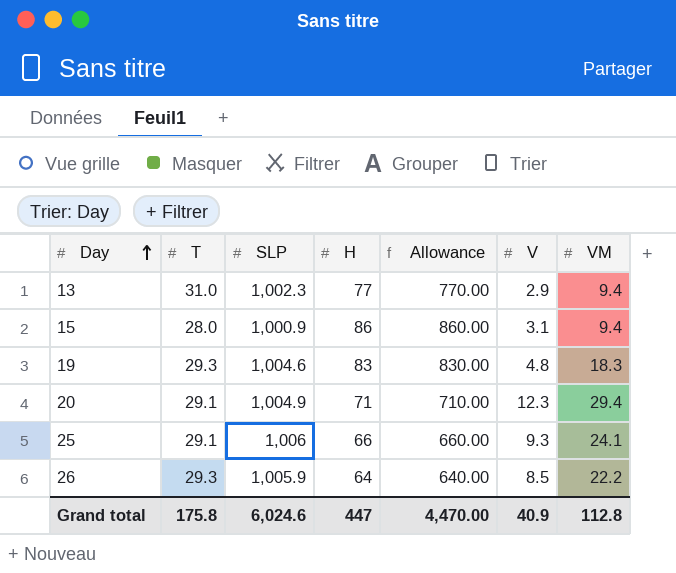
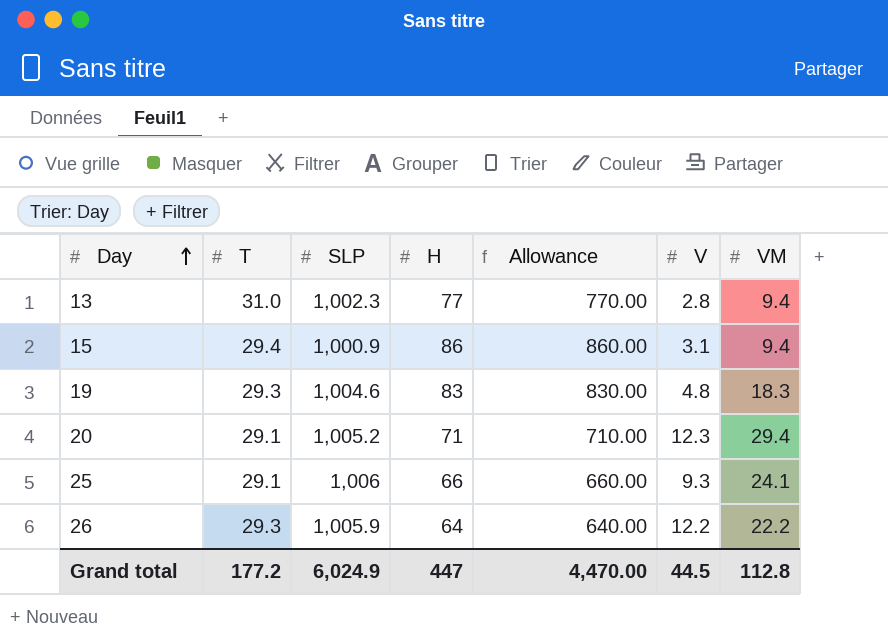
13 | V: 2.9 -> 2.8
15 | T: 28.0 -> 29.4
20 | SLP: 1,004.9 -> 1,005.2
26 | V: 8.5 -> 12.2
Grand total | T: 175.8 -> 177.2
Grand total | SLP: 6,024.6 -> 6,024.9
Grand total | V: 40.9 -> 44.5

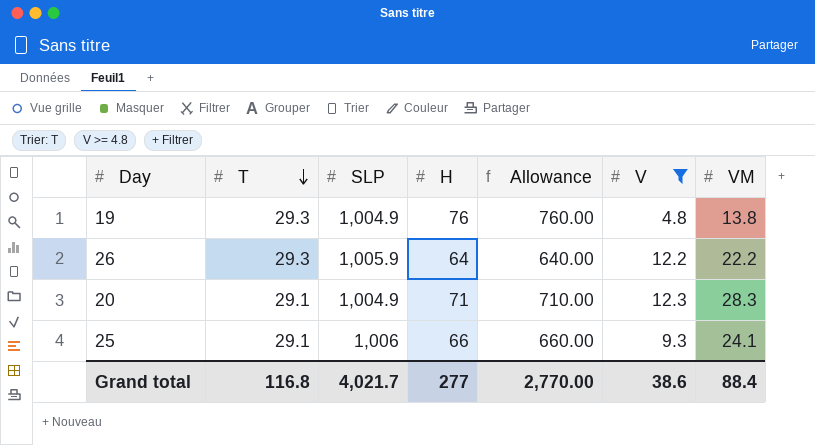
filter: none -> V >= 4.8
row order: Day ascending -> T descending
19 | SLP: 1,004.6 -> 1,004.9
19 | H: 83 -> 76
19 | Allowance: 830.00 -> 760.00
19 | VM: 18.3 -> 13.8
20 | SLP: 1,005.2 -> 1,004.9
20 | VM: 29.4 -> 28.3
Grand total | T: 177.2 -> 116.8
Grand total | SLP: 6,024.9 -> 4,021.7
Grand total | H: 447 -> 277
Grand total | Allowance: 4,470.00 -> 2,770.00
Grand total | V: 44.5 -> 38.6
Grand total | VM: 112.8 -> 88.4

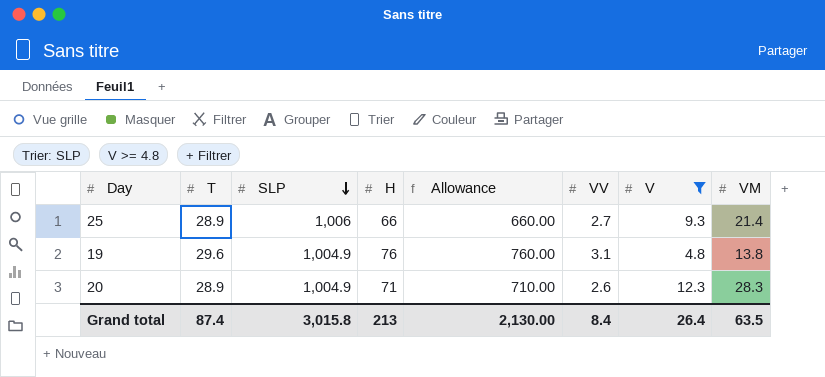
row order: T descending -> SLP descending
column VV | position: none -> 6
row 26: 29.3 | 1,005.9 | 64 | 640.00 | 12.2 | 22.2 -> none
25 | T: 29.1 -> 28.9
25 | VM: 24.1 -> 21.4
19 | T: 29.3 -> 29.6
20 | T: 29.1 -> 28.9
Grand total | T: 116.8 -> 87.4
Grand total | SLP: 4,021.7 -> 3,015.8
Grand total | H: 277 -> 213
Grand total | Allowance: 2,770.00 -> 2,130.00
Grand total | V: 38.6 -> 26.4
Grand total | VM: 88.4 -> 63.5

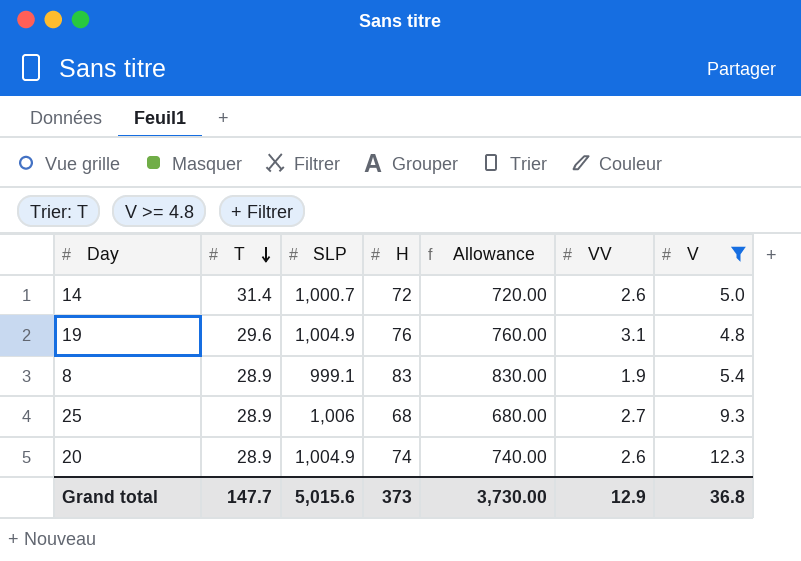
row order: SLP descending -> T descending
column VM | position: 8 -> none
row 14: none -> 31.4 | 1,000.7 | 72 | 720.00 | 2.6 | 5.0
row 8: none -> 28.9 | 999.1 | 83 | 830.00 | 1.9 | 5.4
25 | H: 66 -> 68
25 | Allowance: 660.00 -> 680.00
20 | H: 71 -> 74
20 | Allowance: 710.00 -> 740.00
Grand total | T: 87.4 -> 147.7
Grand total | SLP: 3,015.8 -> 5,015.6
Grand total | H: 213 -> 373
Grand total | Allowance: 2,130.00 -> 3,730.00
Grand total | VV: 8.4 -> 12.9
Grand total | V: 26.4 -> 36.8

